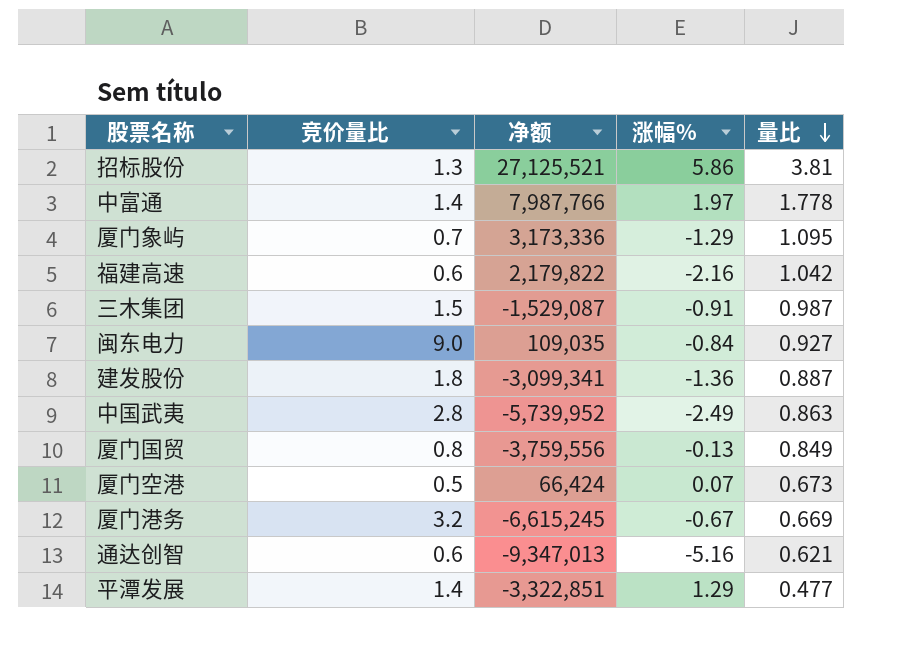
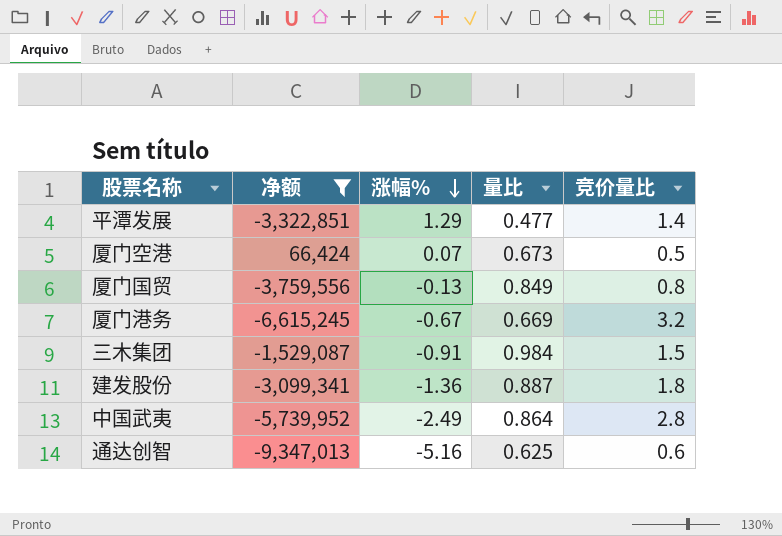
filter: none -> 净额 <= 66,424
row order: 量比 descending -> 涨幅% descending
column 竞价量比 | position: 2 -> 5
三木集团 | 量比: 0.987 -> 0.984
中国武夷 | 量比: 0.863 -> 0.864
通达创智 | 量比: 0.621 -> 0.625

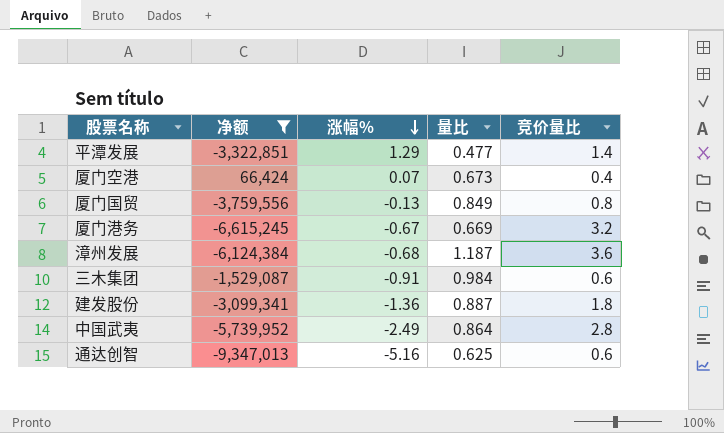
厦门空港 | 竞价量比: 0.5 -> 0.4
row 漳州发展: none -> -6,124,384 | -0.68 | 1.187 | 3.6
三木集团 | 竞价量比: 1.5 -> 0.6

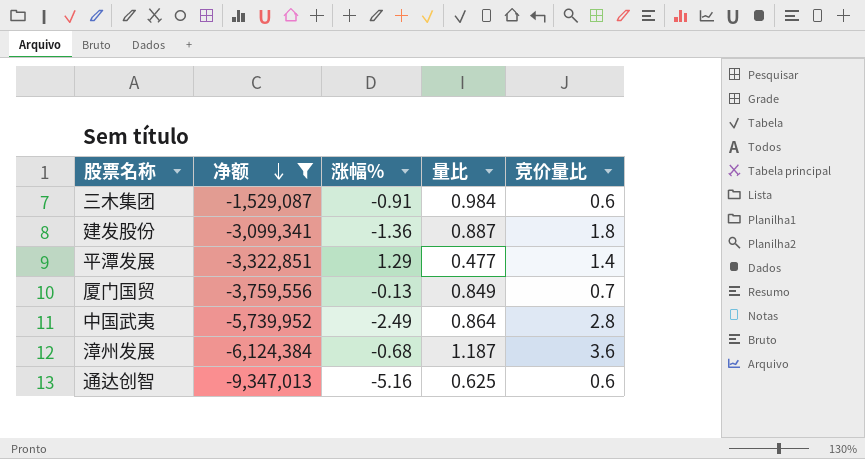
row order: 涨幅% descending -> 净额 descending
row 厦门空港: 66,424 | 0.07 | 0.673 | 0.4 -> none
row 厦门港务: -6,615,245 | -0.67 | 0.669 | 3.2 -> none
厦门国贸 | 竞价量比: 0.8 -> 0.7

